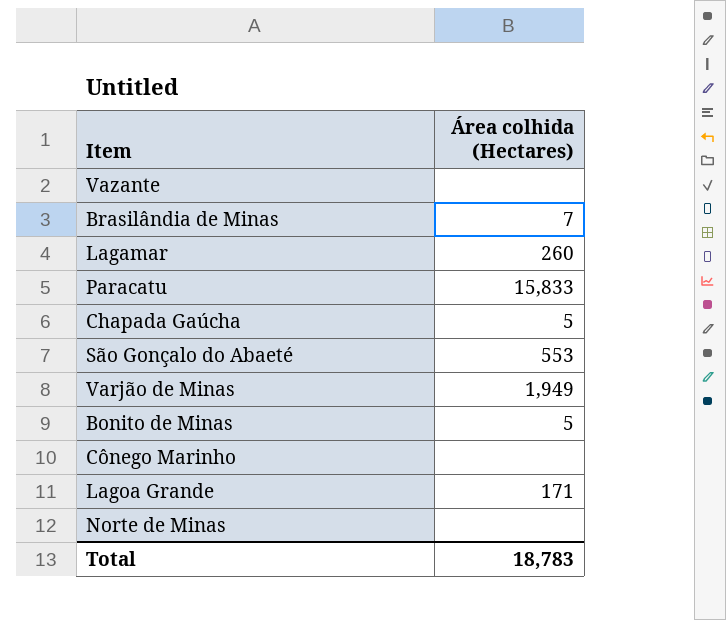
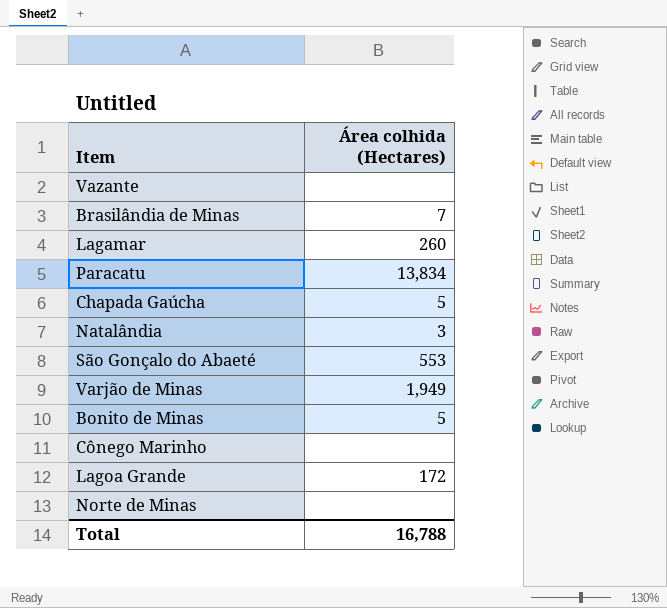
Paracatu | Área colhida (Hectares): 15,833 -> 13,834
row Natalândia: none -> 3
Lagoa Grande | Área colhida (Hectares): 171 -> 172
Total | Área colhida (Hectares): 18,783 -> 16,788

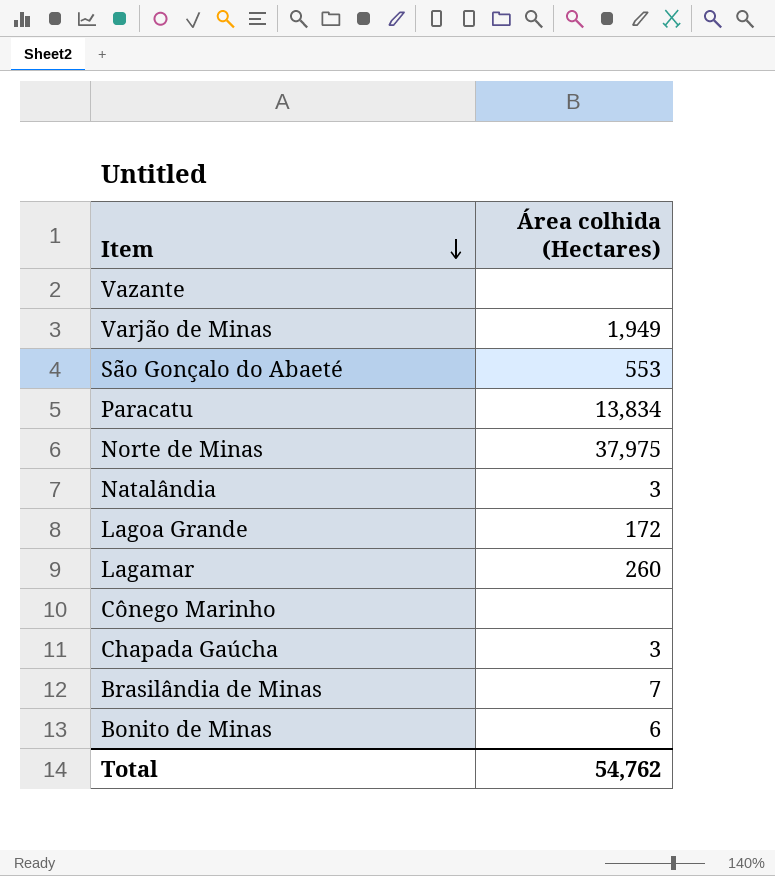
row order: none -> Item descending
Norte de Minas | Área colhida (Hectares): none -> 37,975
Chapada Gaúcha | Área colhida (Hectares): 5 -> 3
Bonito de Minas | Área colhida (Hectares): 5 -> 6
Total | Área colhida (Hectares): 16,788 -> 54,762

